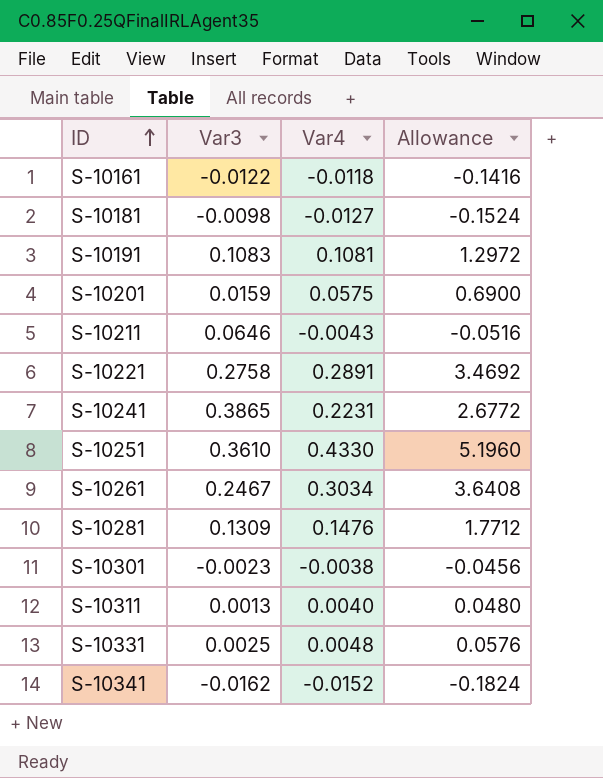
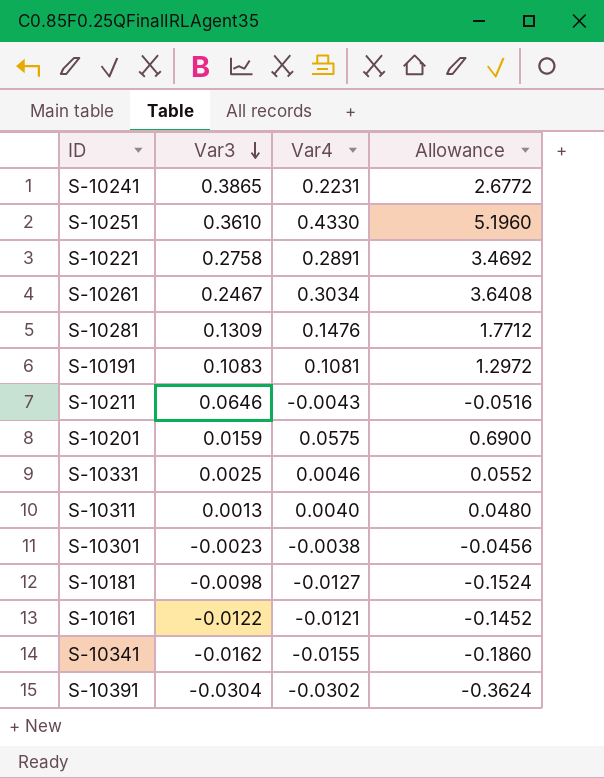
row order: ID ascending -> Var3 descending
S-10331 | Var4: 0.0048 -> 0.0046
S-10331 | Allowance: 0.0576 -> 0.0552
S-10161 | Var4: -0.0118 -> -0.0121
S-10161 | Allowance: -0.1416 -> -0.1452
S-10341 | Var4: -0.0152 -> -0.0155
S-10341 | Allowance: -0.1824 -> -0.1860
row S-10391: none -> -0.0304 | -0.0302 | -0.3624

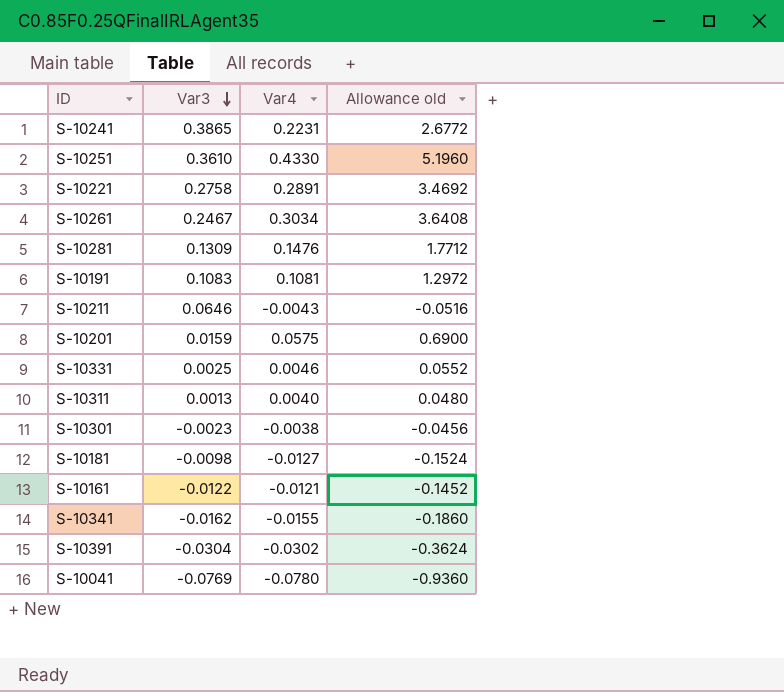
column name: Allowance -> Allowance old
row S-10041: none -> -0.0769 | -0.0780 | -0.9360

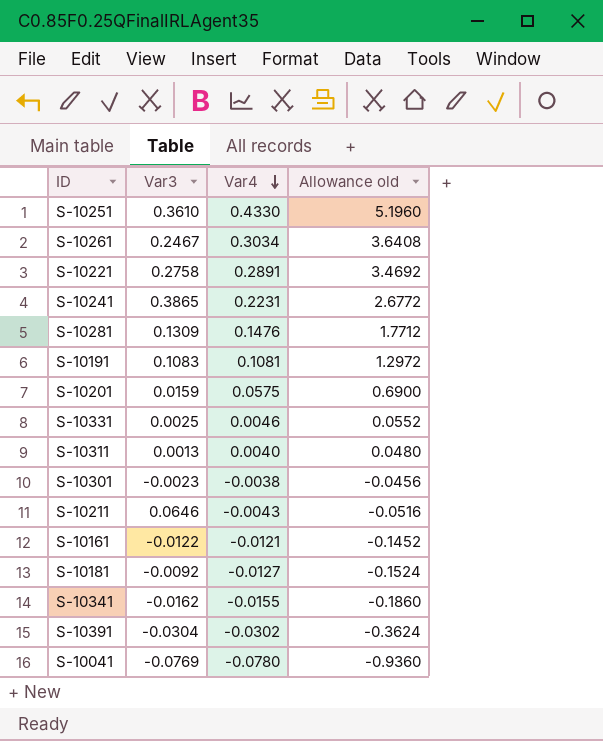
row order: Var3 descending -> Var4 descending
S-10181 | Var3: -0.0098 -> -0.0092

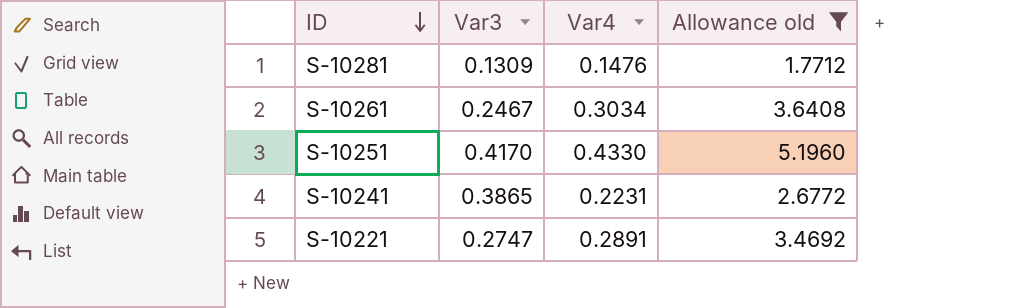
filter: none -> Allowance old >= 1.7712
row order: Var4 descending -> ID descending
S-10251 | Var3: 0.3610 -> 0.4170
S-10221 | Var3: 0.2758 -> 0.2747

